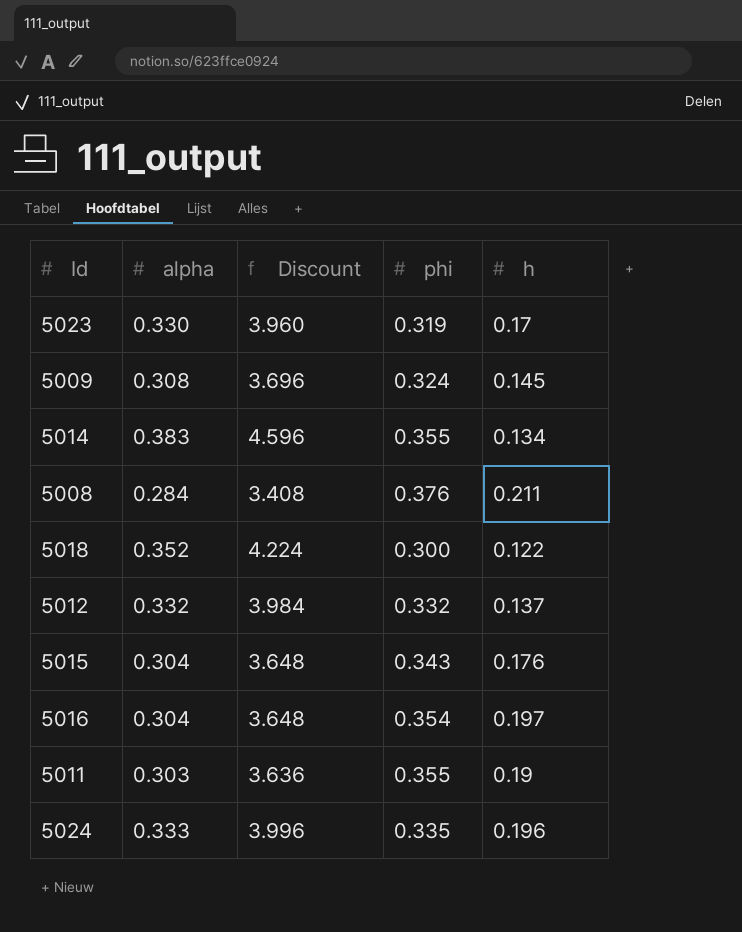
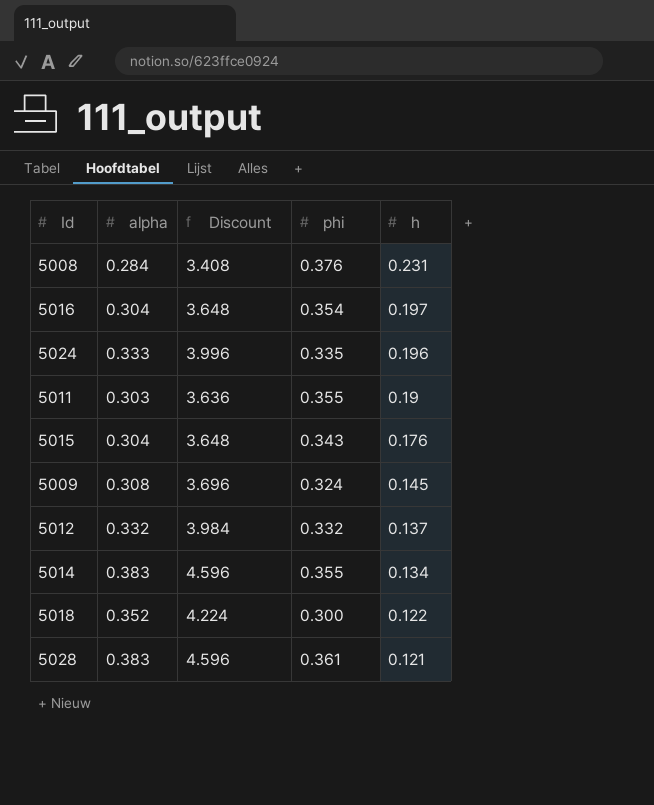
row order: none -> h descending
row 5023: 0.330 | 3.960 | 0.319 | 0.17 -> none
5008 | h: 0.211 -> 0.231
row 5028: none -> 0.383 | 4.596 | 0.361 | 0.121

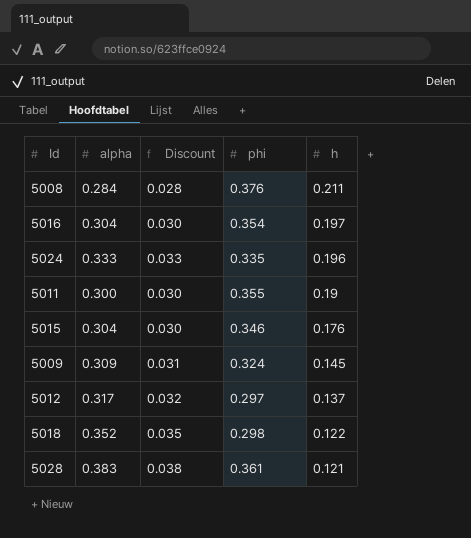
column Discount | formula: [alpha] * 12 -> [alpha] * 0.1
row 5014: 0.383 | 4.596 | 0.355 | 0.134 -> none
5008 | h: 0.231 -> 0.211
5011 | alpha: 0.303 -> 0.300
5015 | phi: 0.343 -> 0.346
5009 | alpha: 0.308 -> 0.309
5012 | alpha: 0.332 -> 0.317
5012 | phi: 0.332 -> 0.297
5018 | phi: 0.300 -> 0.298

